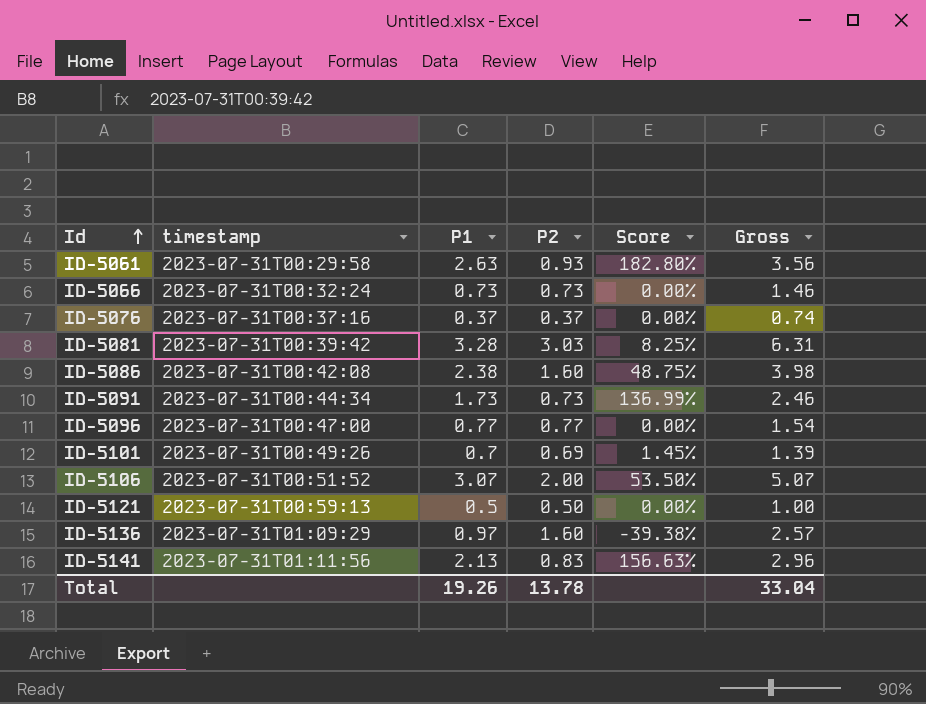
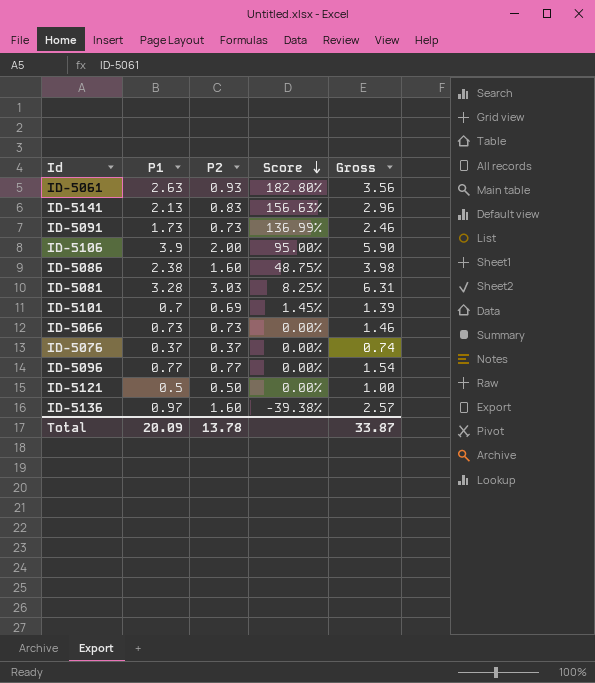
row order: Id ascending -> Score descending
column timestamp | position: 2 -> none
ID-5106 | P1: 3.07 -> 3.9
ID-5106 | Score: 53.50% -> 95.00%
ID-5106 | Gross: 5.07 -> 5.90
Total | P1: 19.26 -> 20.09
Total | Gross: 33.04 -> 33.87

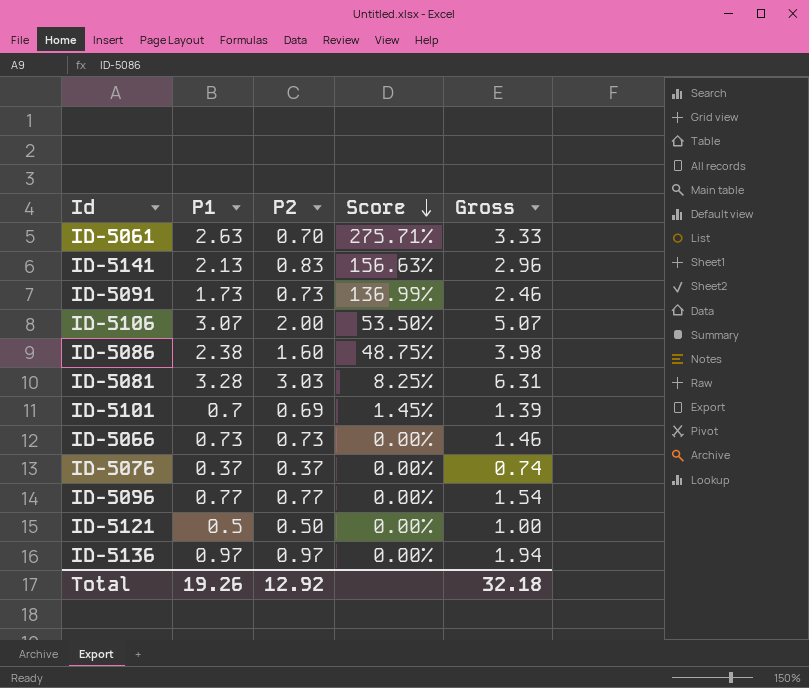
ID-5061 | P2: 0.93 -> 0.70
ID-5061 | Score: 182.80% -> 275.71%
ID-5061 | Gross: 3.56 -> 3.33
ID-5106 | P1: 3.9 -> 3.07
ID-5106 | Score: 95.00% -> 53.50%
ID-5106 | Gross: 5.90 -> 5.07
ID-5136 | P2: 1.60 -> 0.97
ID-5136 | Score: -39.38% -> 0.00%
ID-5136 | Gross: 2.57 -> 1.94
Total | P1: 20.09 -> 19.26
Total | P2: 13.78 -> 12.92
Total | Gross: 33.87 -> 32.18

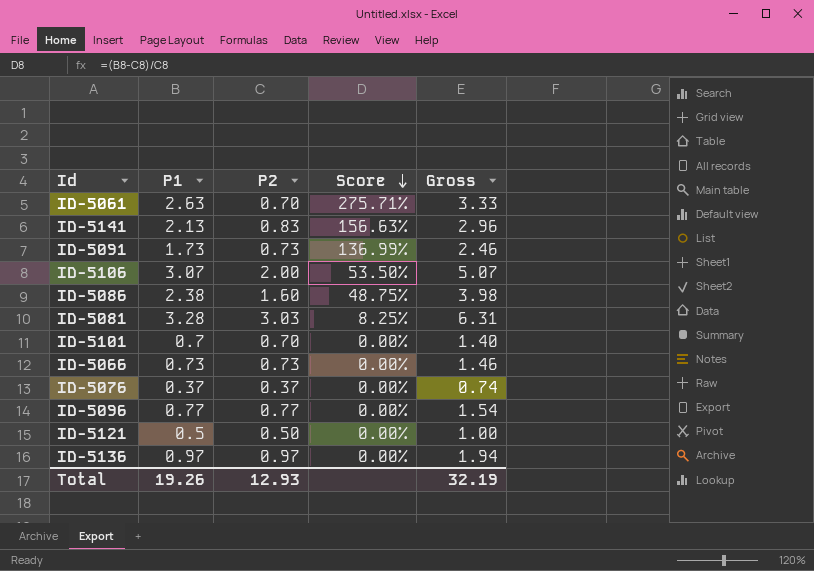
ID-5101 | P2: 0.69 -> 0.70
ID-5101 | Score: 1.45% -> 0.00%
ID-5101 | Gross: 1.39 -> 1.40
Total | P2: 12.92 -> 12.93
Total | Gross: 32.18 -> 32.19

